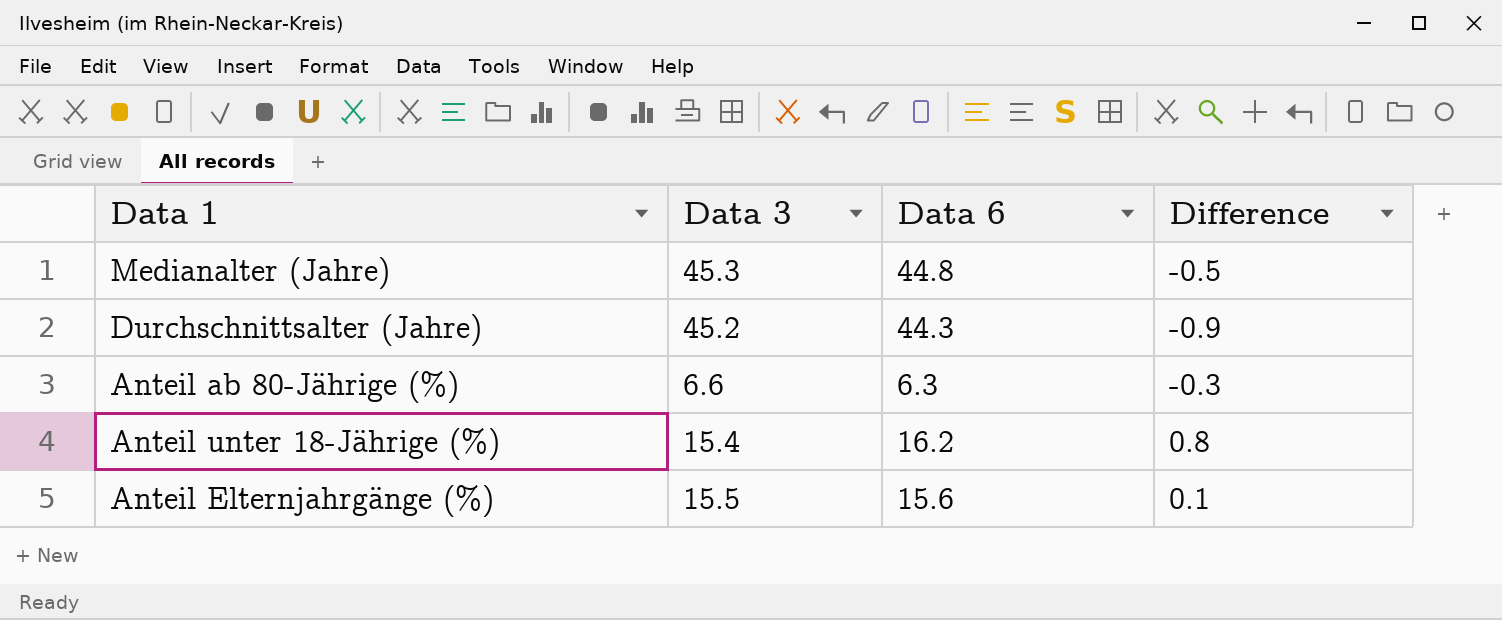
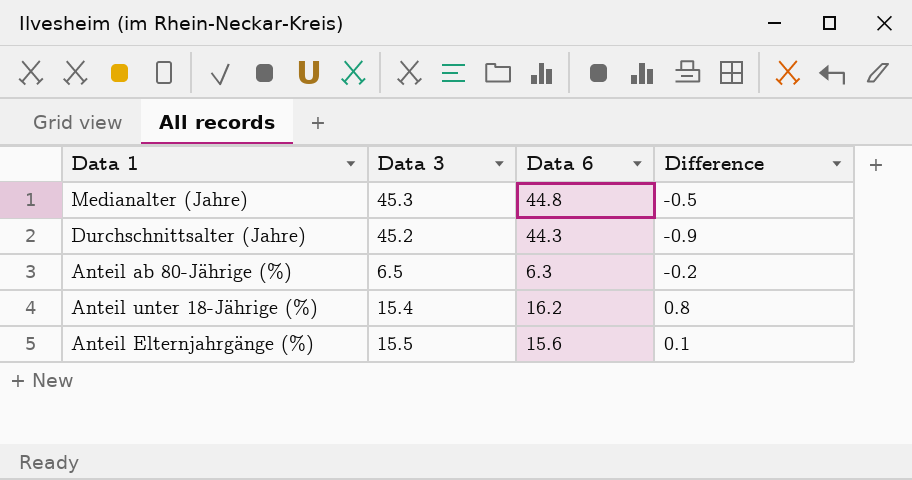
Anteil ab 80-Jährige (%) | Data 3: 6.6 -> 6.5
Anteil ab 80-Jährige (%) | Difference: -0.3 -> -0.2

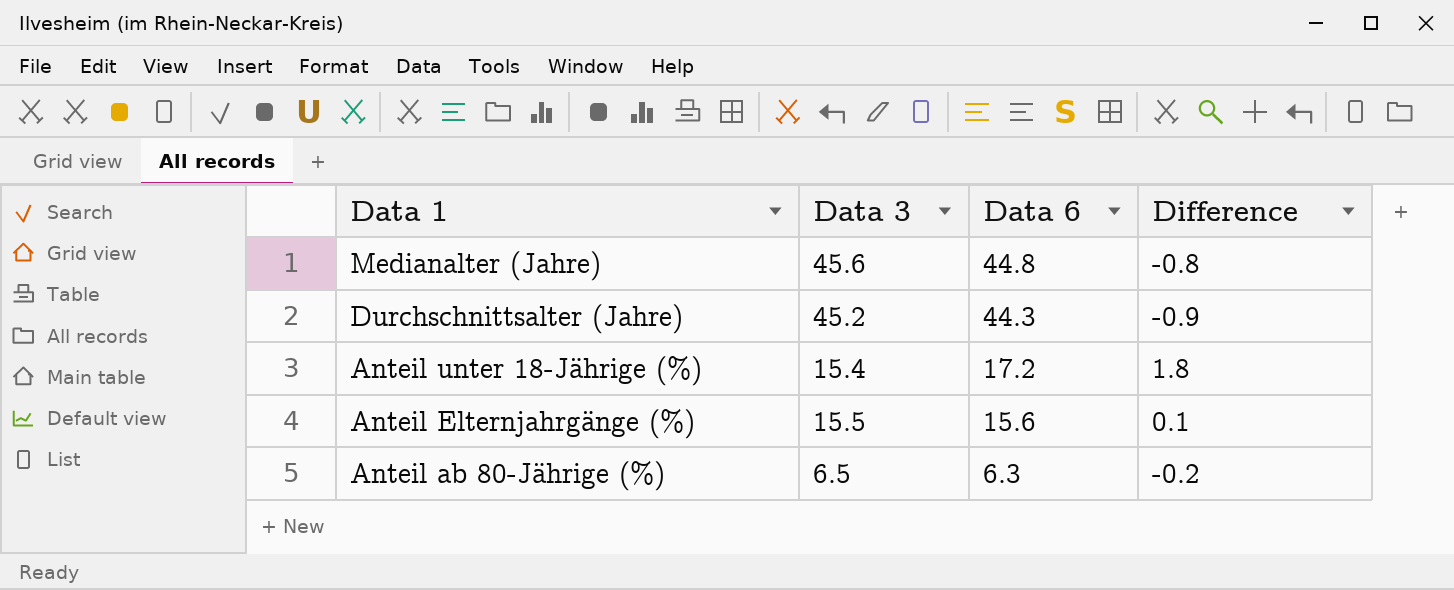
row order: none -> Data 1 descending
Medianalter (Jahre) | Data 3: 45.3 -> 45.6
Medianalter (Jahre) | Difference: -0.5 -> -0.8
Anteil unter 18-Jährige (%) | Data 6: 16.2 -> 17.2
Anteil unter 18-Jährige (%) | Difference: 0.8 -> 1.8

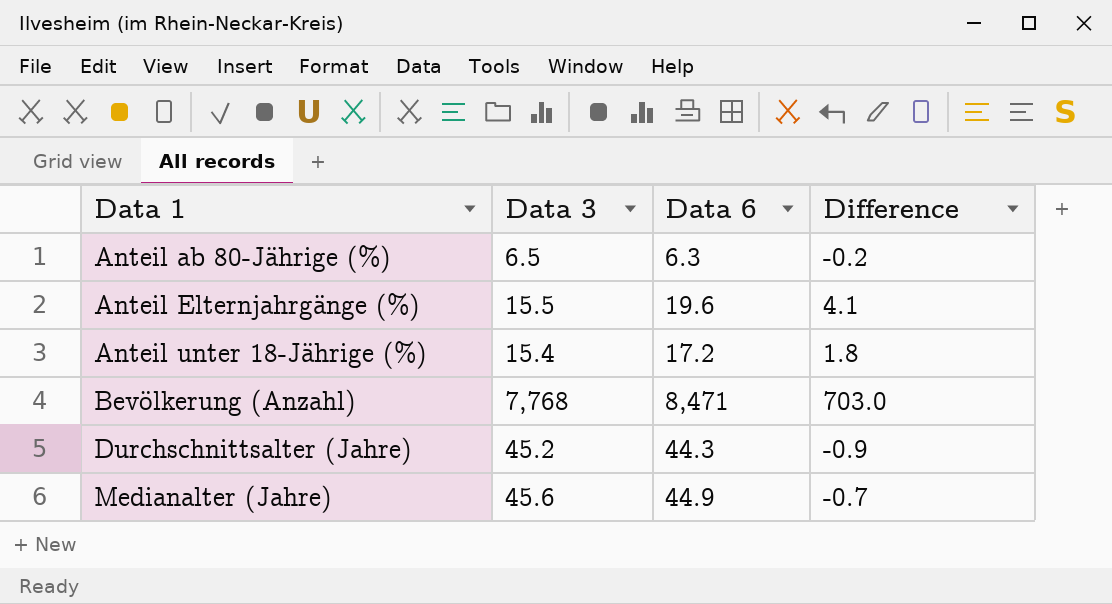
row order: Data 1 descending -> Data 1 ascending
Anteil Elternjahrgänge (%) | Data 6: 15.6 -> 19.6
Anteil Elternjahrgänge (%) | Difference: 0.1 -> 4.1
row Bevölkerung (Anzahl): none -> 7,768 | 8,471 | 703.0
Medianalter (Jahre) | Data 6: 44.8 -> 44.9
Medianalter (Jahre) | Difference: -0.8 -> -0.7

